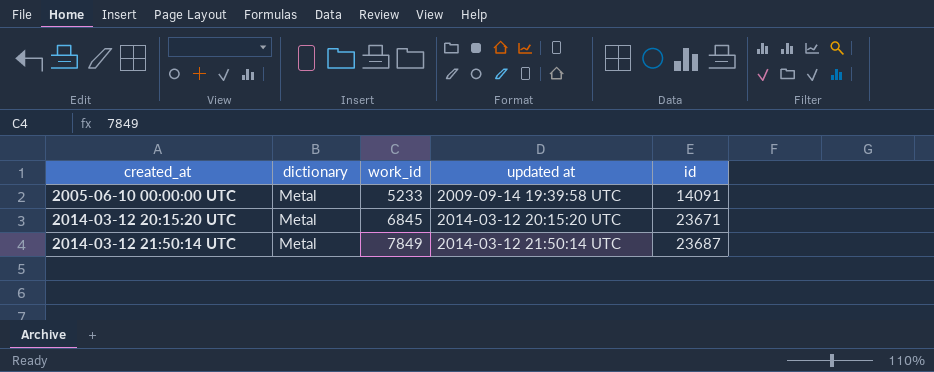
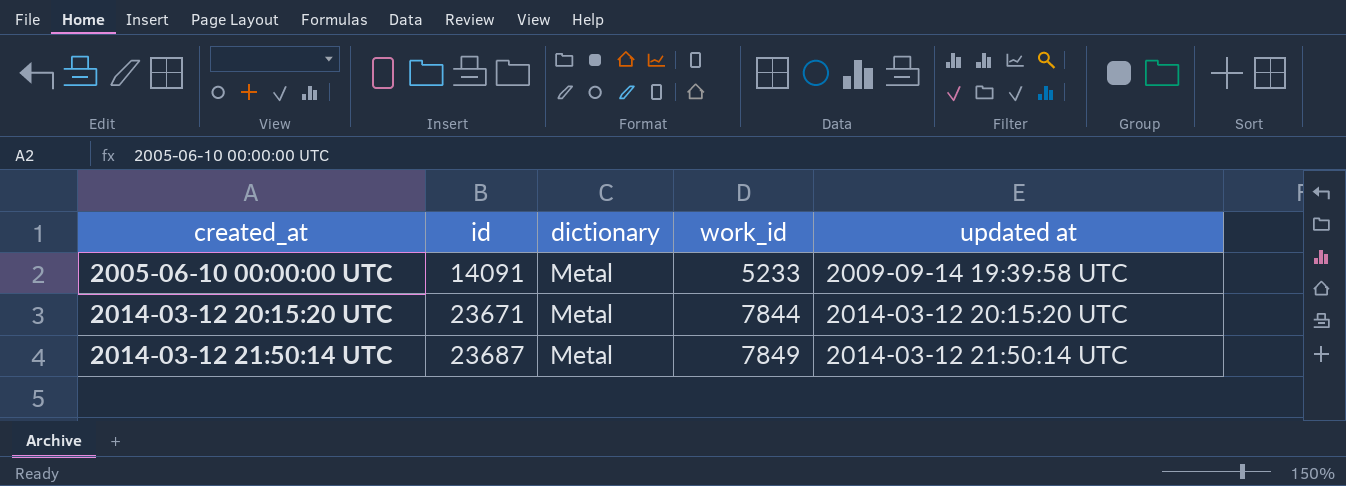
column id | position: 5 -> 2
2014-03-12 20:15:20 UTC | work_id: 6845 -> 7844

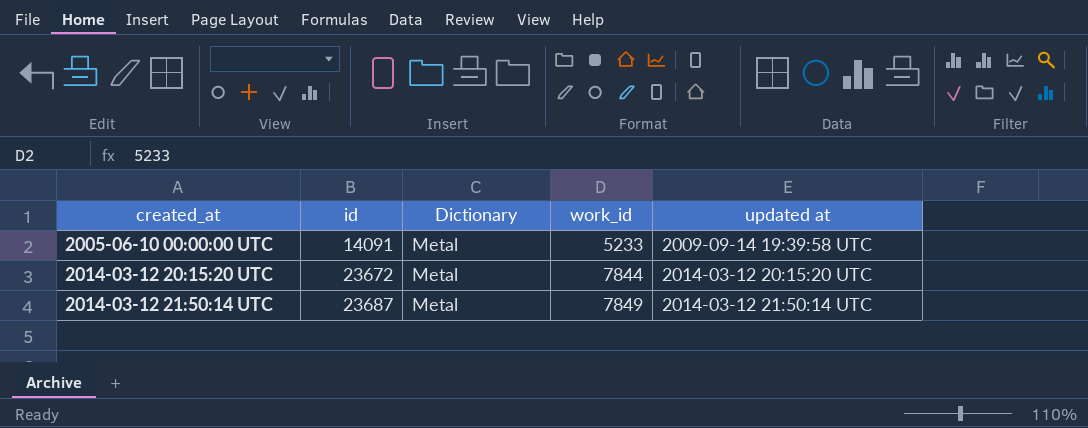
column name: dictionary -> Dictionary
2014-03-12 20:15:20 UTC | id: 23671 -> 23672

